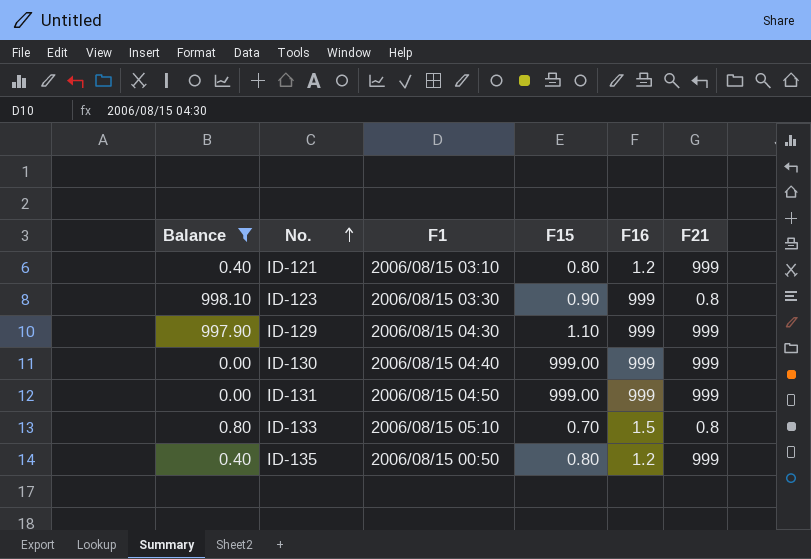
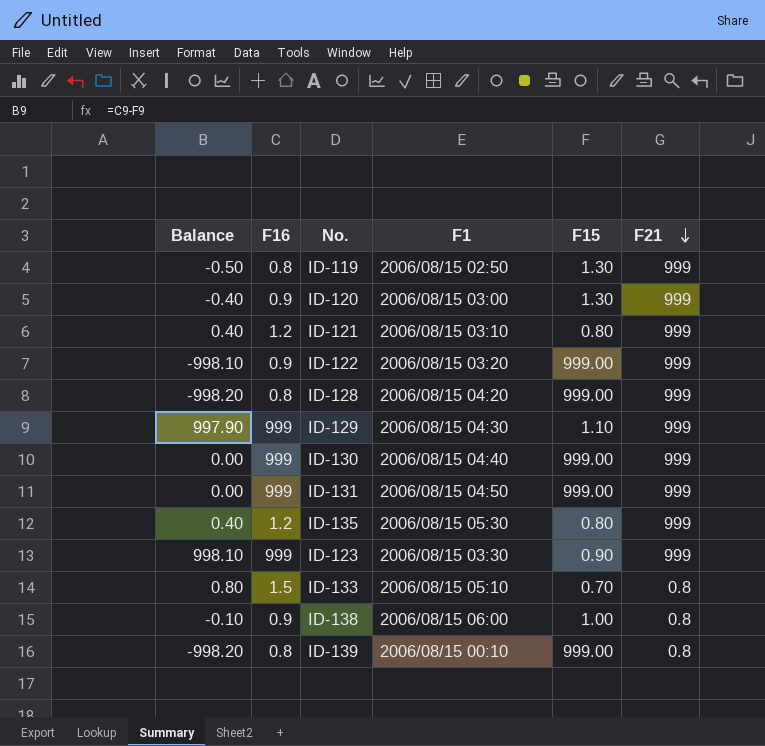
filter: Balance >= 0.00 -> none
row order: No. ascending -> F21 descending
column F16 | position: 5 -> 2
ID-135 | F1: 2006/08/15 00:50 -> 2006/08/15 05:30
ID-123 | F21: 0.8 -> 999

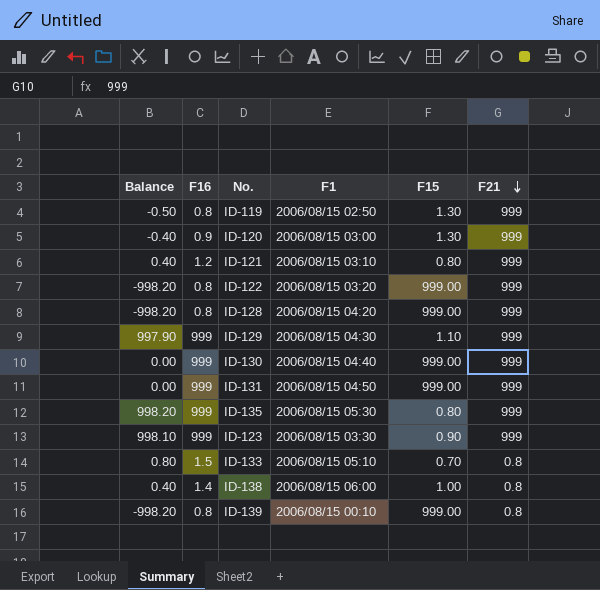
ID-122 | Balance: -998.10 -> -998.20
ID-122 | F16: 0.9 -> 0.8
ID-135 | Balance: 0.40 -> 998.20
ID-135 | F16: 1.2 -> 999
ID-138 | Balance: -0.10 -> 0.40
ID-138 | F16: 0.9 -> 1.4

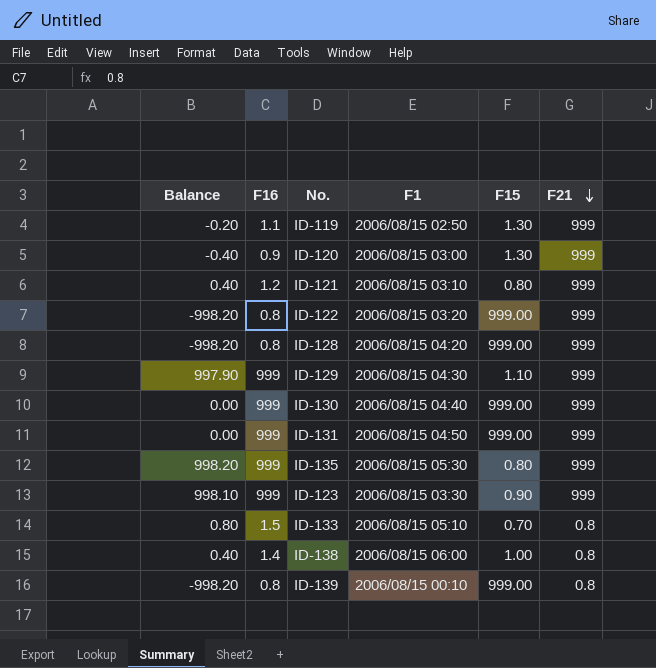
ID-119 | Balance: -0.50 -> -0.20
ID-119 | F16: 0.8 -> 1.1

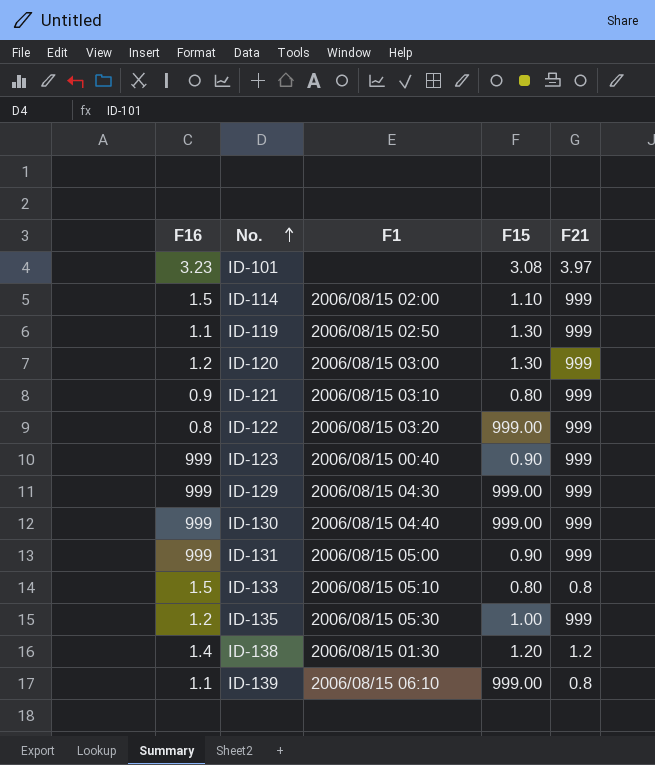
row order: F21 descending -> No. ascending
column Balance | formula: [F16] - [F15] -> none
row ID-128: -998.20 | 0.8 | 2006/08/15 04:20 | 999.00 | 999 -> none
row ID-101: none -> 3.23 | none | 3.08 | 3.97
row ID-114: none -> 1.5 | 2006/08/15 02:00 | 1.10 | 999
ID-120 | F16: 0.9 -> 1.2
ID-121 | F16: 1.2 -> 0.9
ID-123 | F1: 2006/08/15 03:30 -> 2006/08/15 00:40
ID-129 | F15: 1.10 -> 999.00
ID-131 | F1: 2006/08/15 04:50 -> 2006/08/15 05:00
ID-131 | F15: 999.00 -> 0.90
ID-133 | F15: 0.70 -> 0.80
ID-135 | F16: 999 -> 1.2
ID-135 | F15: 0.80 -> 1.00
ID-138 | F1: 2006/08/15 06:00 -> 2006/08/15 01:30
ID-138 | F15: 1.00 -> 1.20
ID-138 | F21: 0.8 -> 1.2
ID-139 | F16: 0.8 -> 1.1
ID-139 | F1: 2006/08/15 00:10 -> 2006/08/15 06:10

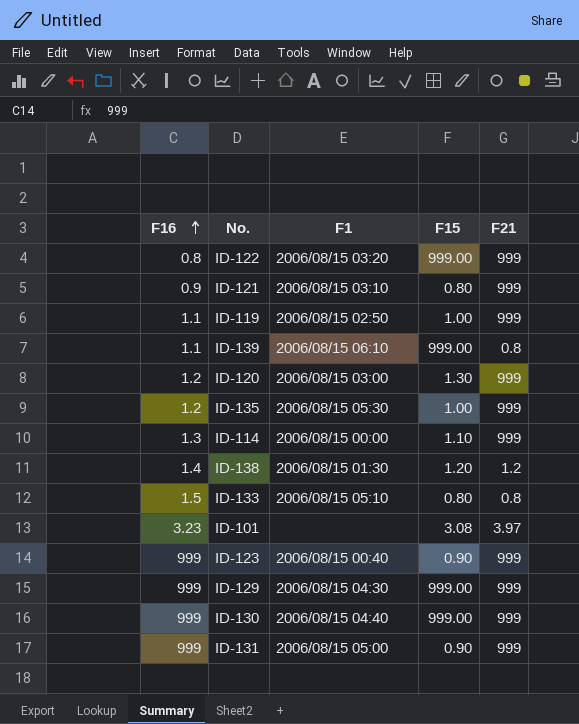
row order: No. ascending -> F16 ascending
ID-119 | F15: 1.30 -> 1.00
ID-114 | F16: 1.5 -> 1.3
ID-114 | F1: 2006/08/15 02:00 -> 2006/08/15 00:00

